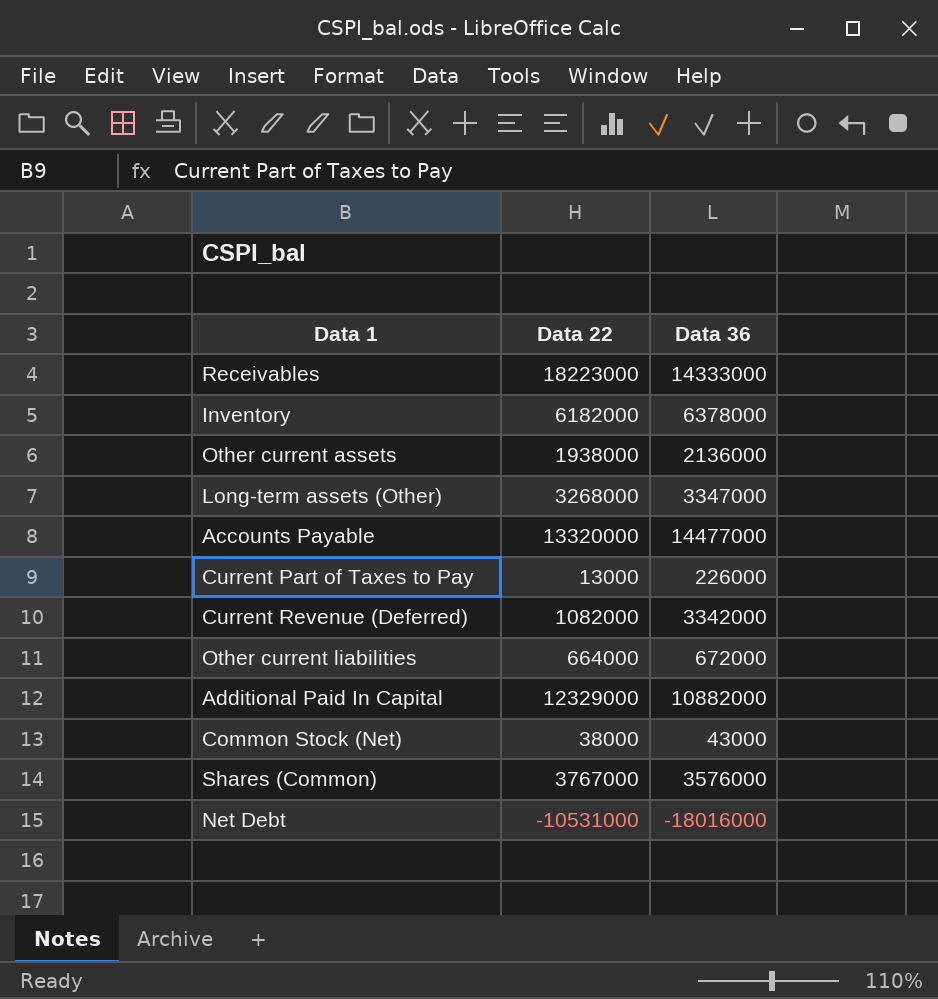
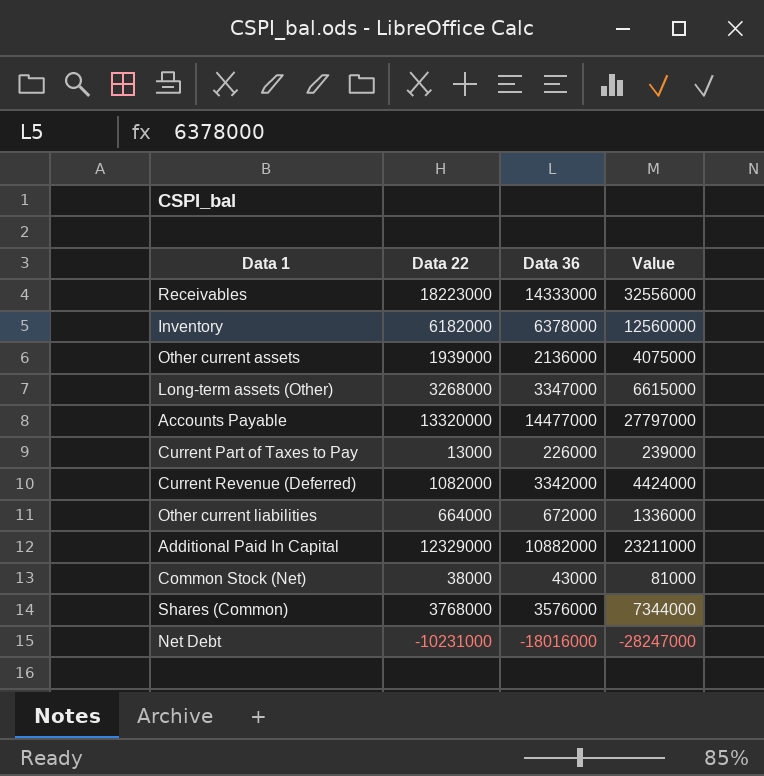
column Value | formula: none -> [Data 22] + [Data 36]
Other current assets | Data 22: 1938000 -> 1939000
Shares (Common) | Data 22: 3767000 -> 3768000
Net Debt | Data 22: -10531000 -> -10231000

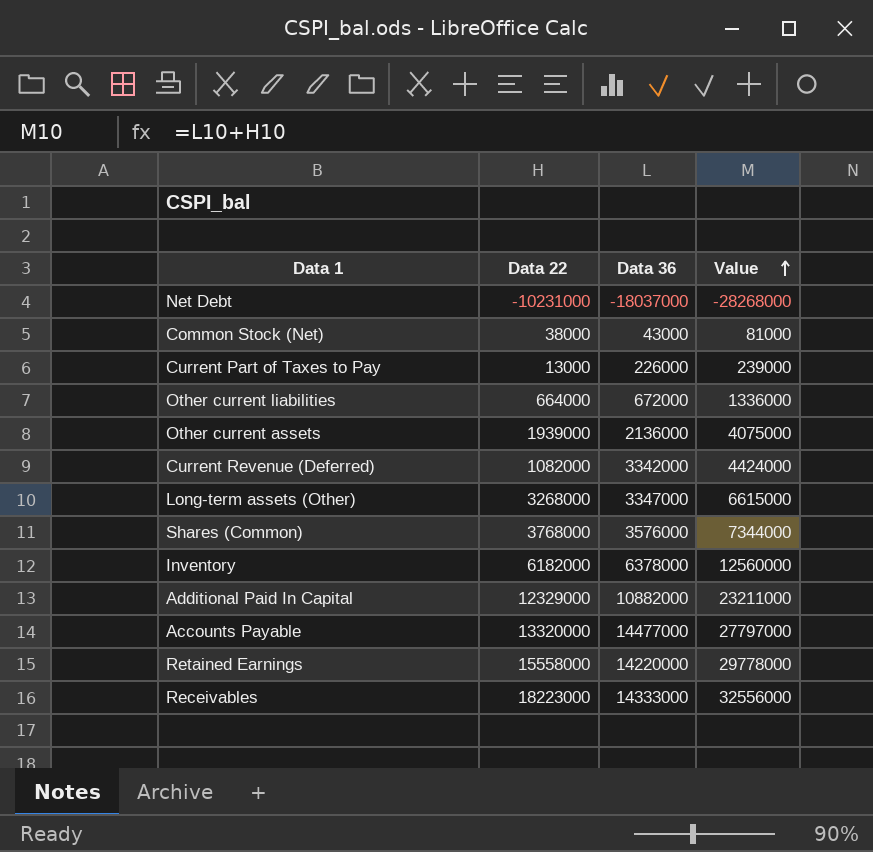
row order: none -> Value ascending
Net Debt | Data 36: -18016000 -> -18037000
Net Debt | Value: -28247000 -> -28268000
row Retained Earnings: none -> 15558000 | 14220000 | 29778000

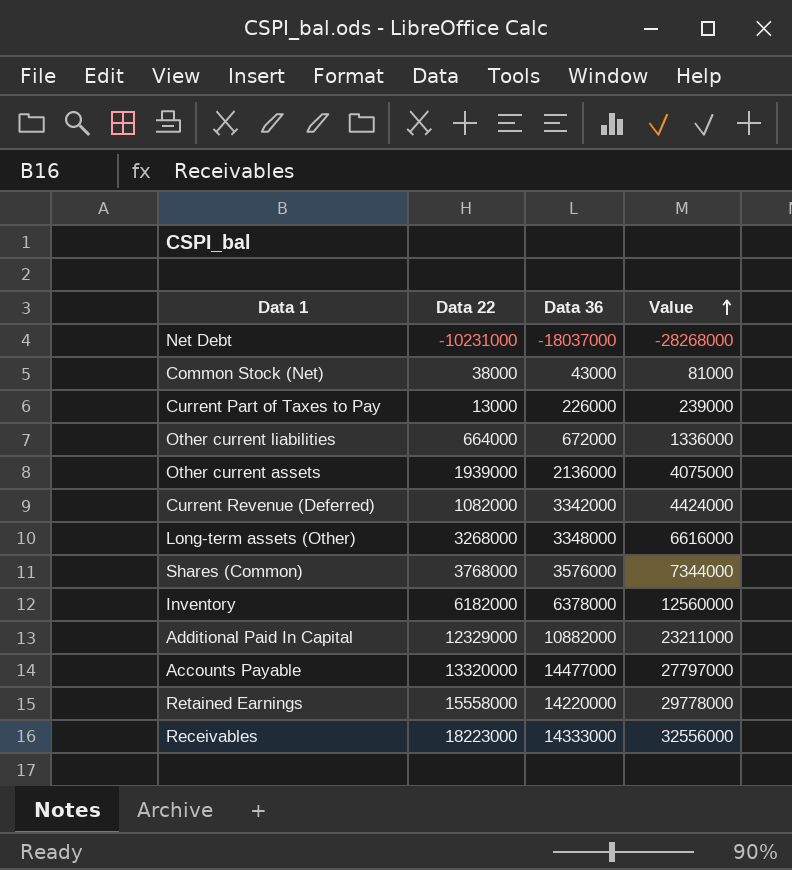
Long-term assets (Other) | Data 36: 3347000 -> 3348000
Long-term assets (Other) | Value: 6615000 -> 6616000

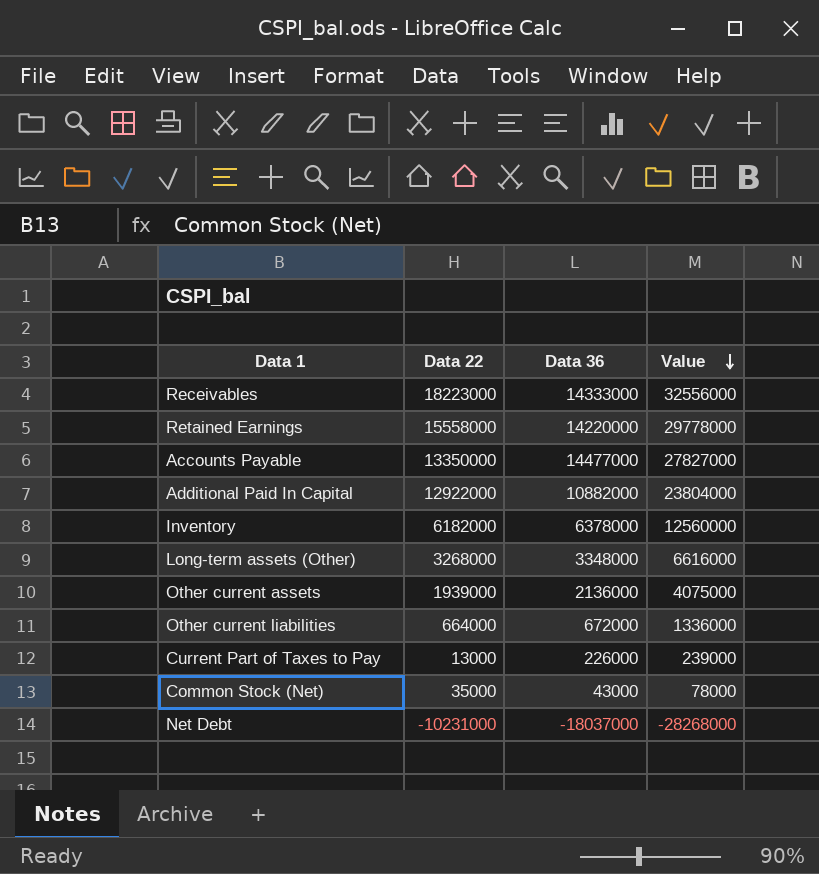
row order: Value ascending -> Value descending
row Current Revenue (Deferred): 1082000 | 3342000 | 4424000 -> none
row Shares (Common): 3768000 | 3576000 | 7344000 -> none
Accounts Payable | Data 22: 13320000 -> 13350000
Accounts Payable | Value: 27797000 -> 27827000
Additional Paid In Capital | Data 22: 12329000 -> 12922000
Additional Paid In Capital | Value: 23211000 -> 23804000
Common Stock (Net) | Data 22: 38000 -> 35000
Common Stock (Net) | Value: 81000 -> 78000

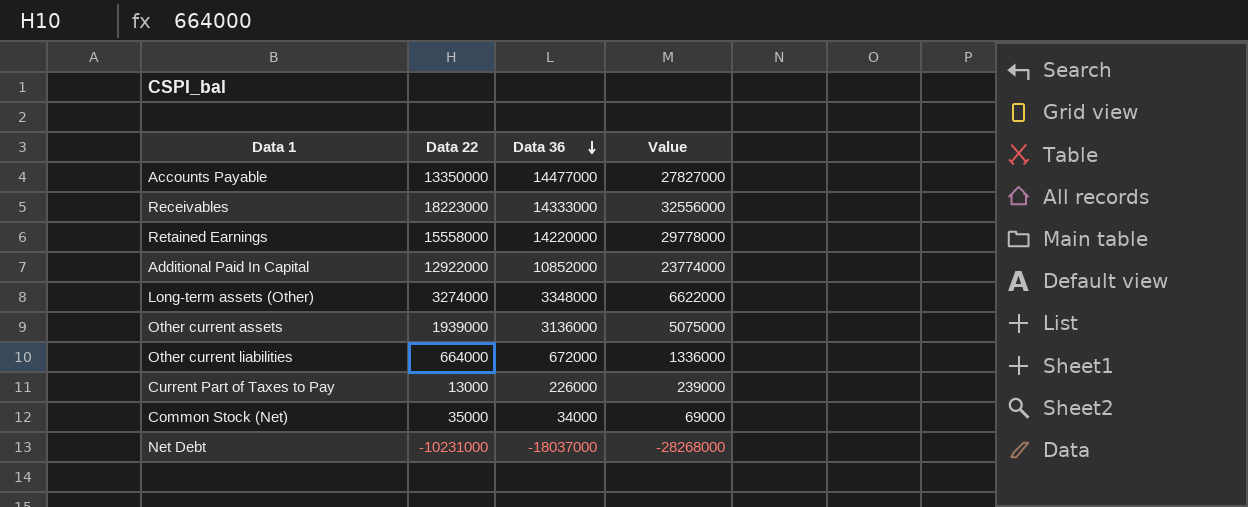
row order: Value descending -> Data 36 descending
row Inventory: 6182000 | 6378000 | 12560000 -> none
Additional Paid In Capital | Data 36: 10882000 -> 10852000
Additional Paid In Capital | Value: 23804000 -> 23774000
Long-term assets (Other) | Data 22: 3268000 -> 3274000
Long-term assets (Other) | Value: 6616000 -> 6622000
Other current assets | Data 36: 2136000 -> 3136000
Other current assets | Value: 4075000 -> 5075000
Common Stock (Net) | Data 36: 43000 -> 34000
Common Stock (Net) | Value: 78000 -> 69000

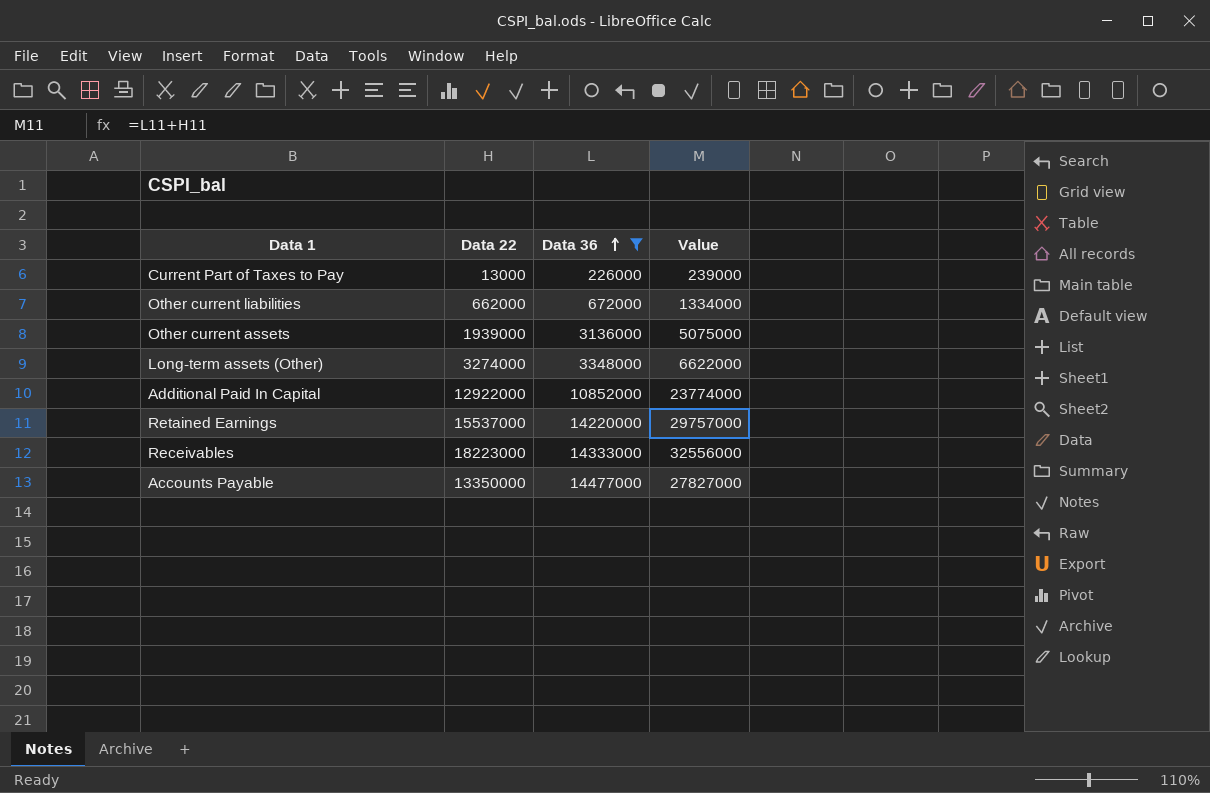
filter: none -> Data 36 >= 226000
row order: Data 36 descending -> Data 36 ascending
Other current liabilities | Data 22: 664000 -> 662000
Other current liabilities | Value: 1336000 -> 1334000
Retained Earnings | Data 22: 15558000 -> 15537000
Retained Earnings | Value: 29778000 -> 29757000

